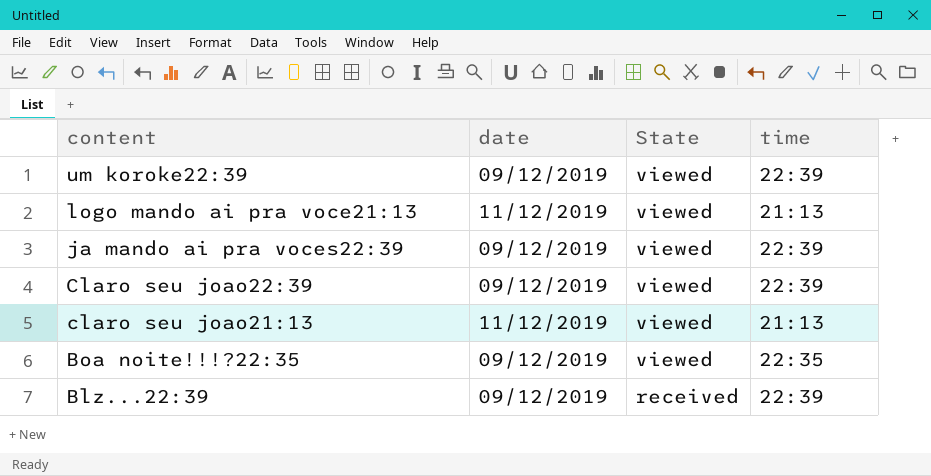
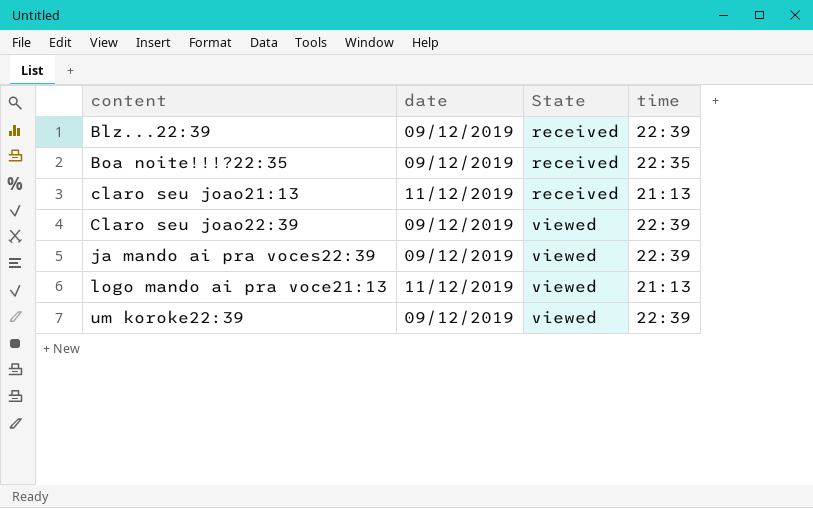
row order: content descending -> content ascending
Boa noite!!!?22:35 | State: viewed -> received
claro seu joao21:13 | State: viewed -> received

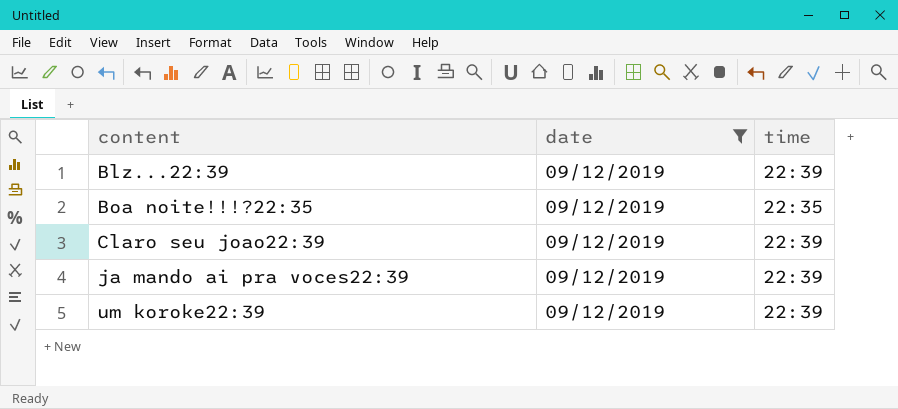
filter: none -> date = 09/12/2019
column State | position: 3 -> none

